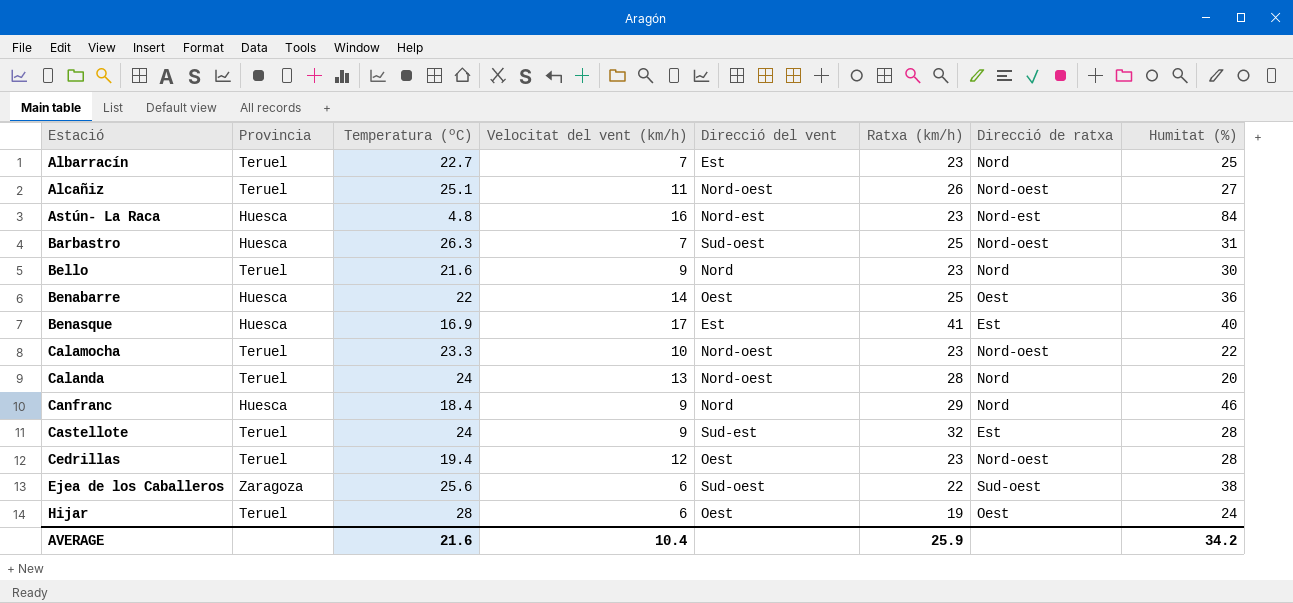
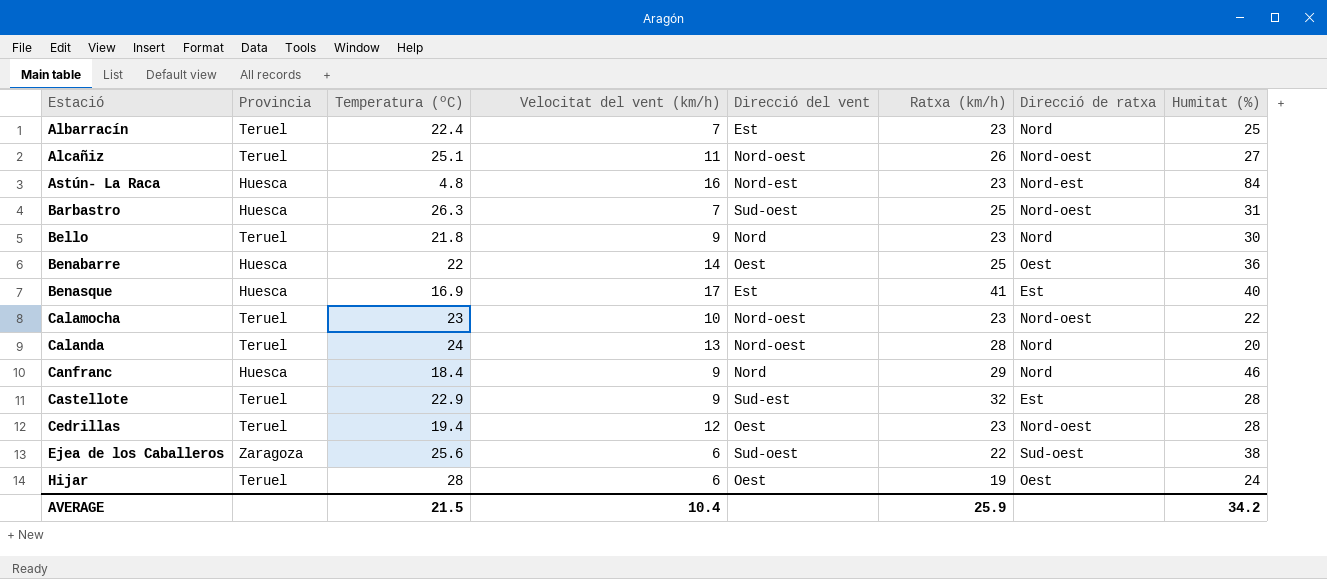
Albarracín | Temperatura (ºC): 22.7 -> 22.4
Bello | Temperatura (ºC): 21.6 -> 21.8
Calamocha | Temperatura (ºC): 23.3 -> 23
Castellote | Temperatura (ºC): 24 -> 22.9
AVERAGE | Temperatura (ºC): 21.6 -> 21.5

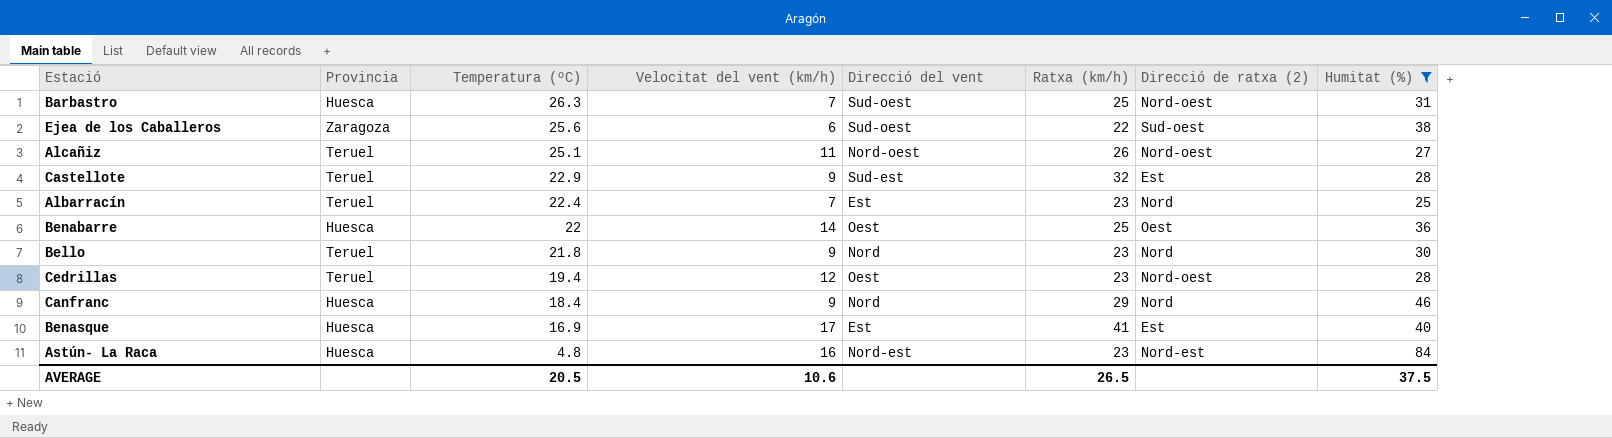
filter: none -> Humitat (%) >= 25
row order: Estació ascending -> Temperatura (ºC) descending
column name: Direcció de ratxa -> Direcció de ratxa (2)
AVERAGE | Temperatura (ºC): 21.5 -> 20.5
AVERAGE | Velocitat del vent (km/h): 10.4 -> 10.6
AVERAGE | Ratxa (km/h): 25.9 -> 26.5
AVERAGE | Humitat (%): 34.2 -> 37.5

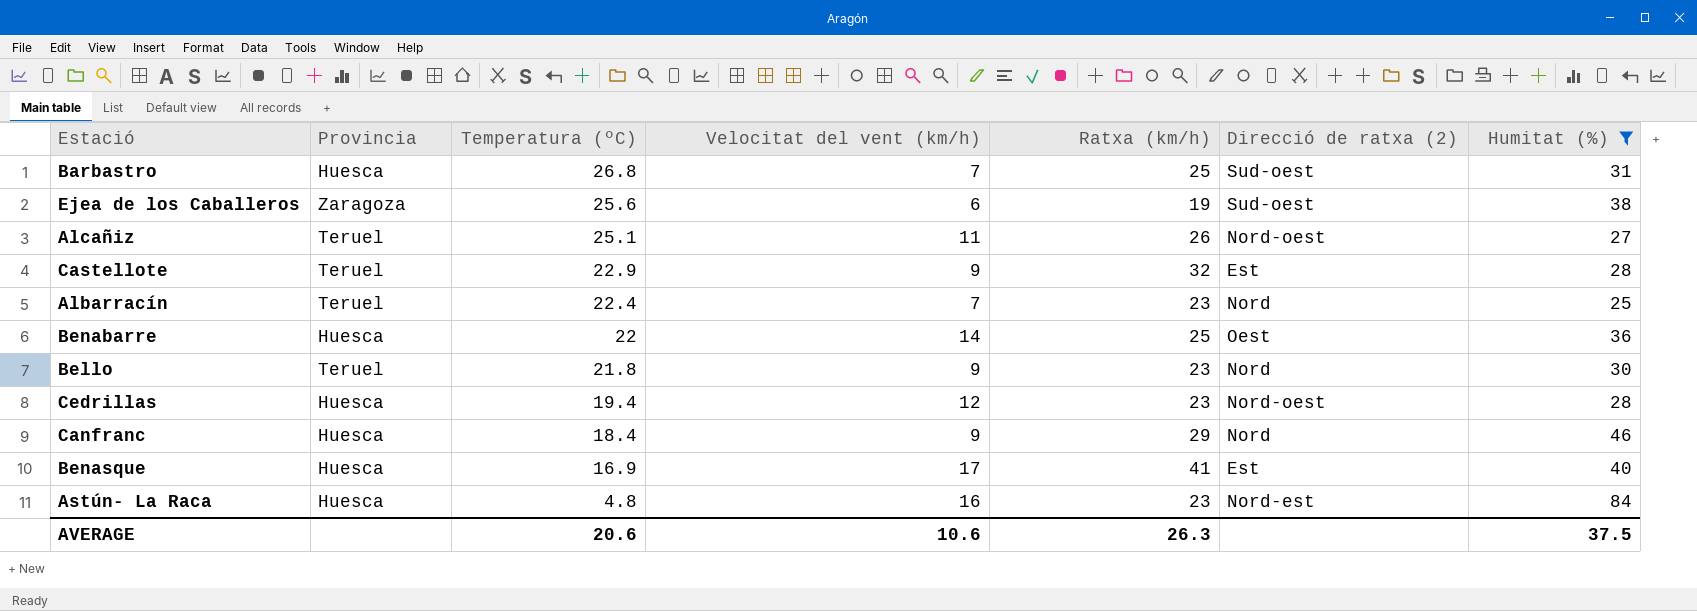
column Direcció del vent | position: 5 -> none
Barbastro | Temperatura (ºC): 26.3 -> 26.8
Barbastro | Direcció de ratxa (2): Nord-oest -> Sud-oest
Ejea de los Caballeros | Ratxa (km/h): 22 -> 19
Cedrillas | Provincia: Teruel -> Huesca
AVERAGE | Temperatura (ºC): 20.5 -> 20.6
AVERAGE | Ratxa (km/h): 26.5 -> 26.3

